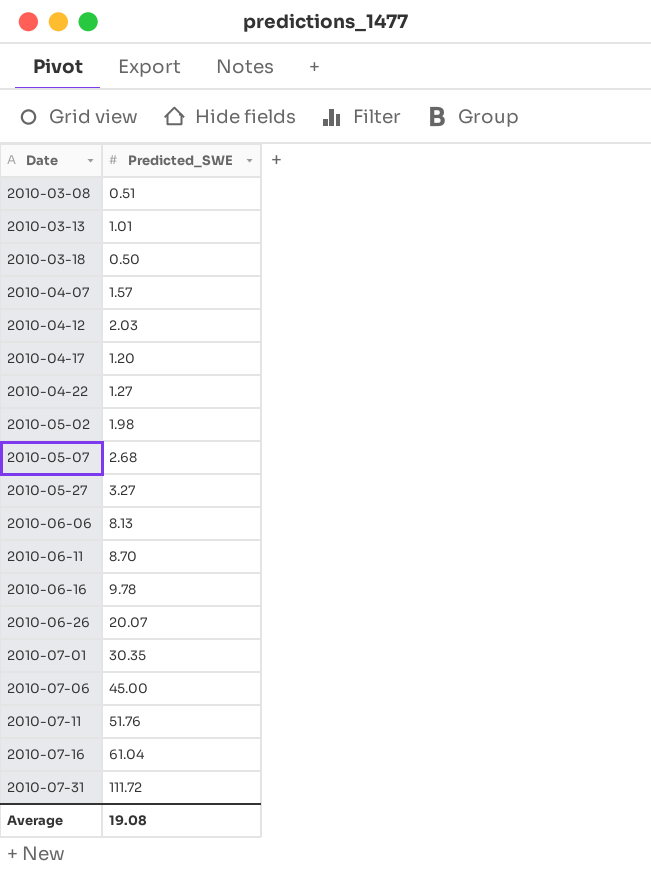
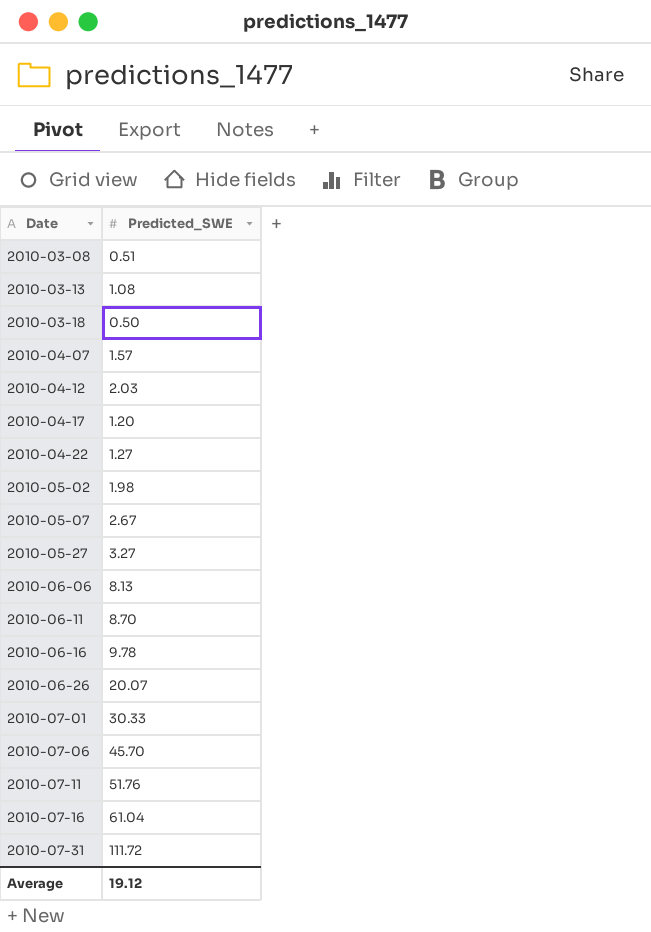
2010-03-13 | Predicted_SWE: 1.01 -> 1.08
2010-05-07 | Predicted_SWE: 2.68 -> 2.67
2010-07-01 | Predicted_SWE: 30.35 -> 30.33
2010-07-06 | Predicted_SWE: 45.00 -> 45.70
Average | Predicted_SWE: 19.08 -> 19.12

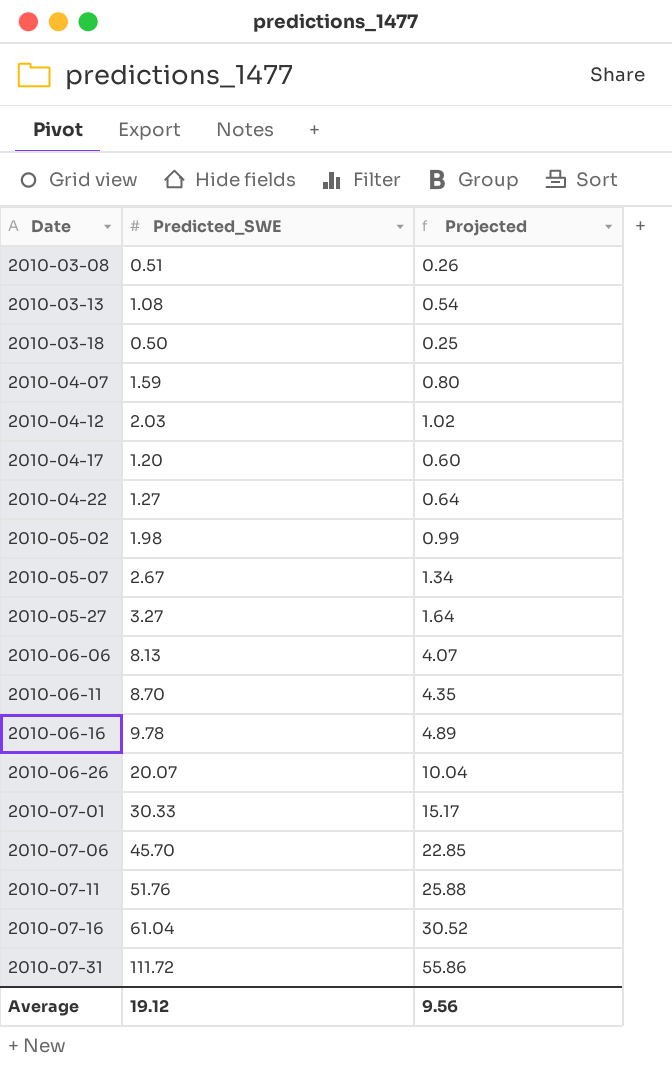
column Projected | formula: none -> [Predicted_SWE] * 0.5
2010-04-07 | Predicted_SWE: 1.57 -> 1.59

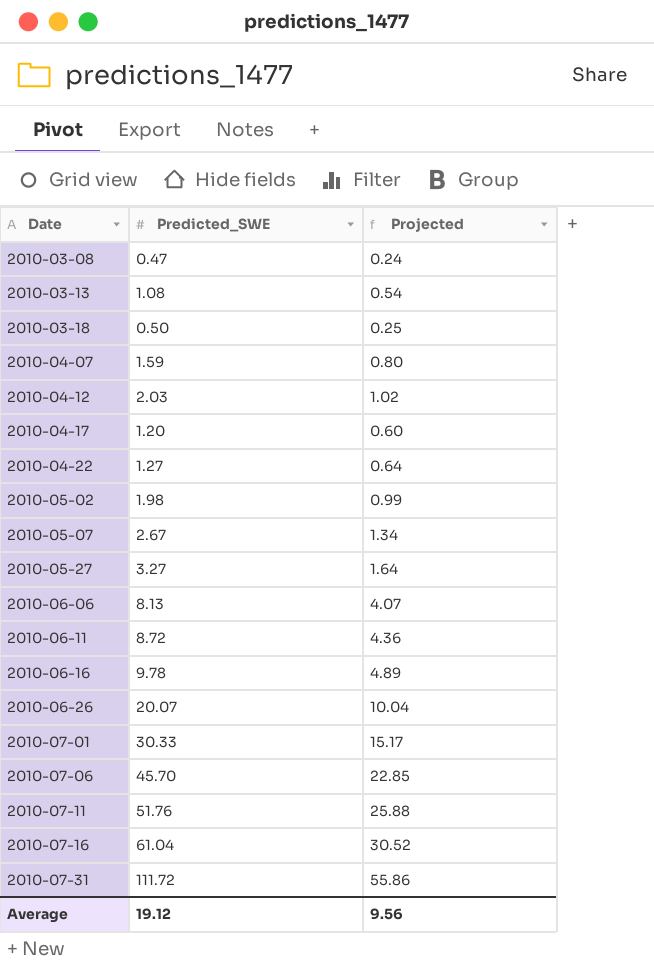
2010-03-08 | Predicted_SWE: 0.51 -> 0.47
2010-03-08 | Projected: 0.26 -> 0.24
2010-06-11 | Predicted_SWE: 8.70 -> 8.72
2010-06-11 | Projected: 4.35 -> 4.36

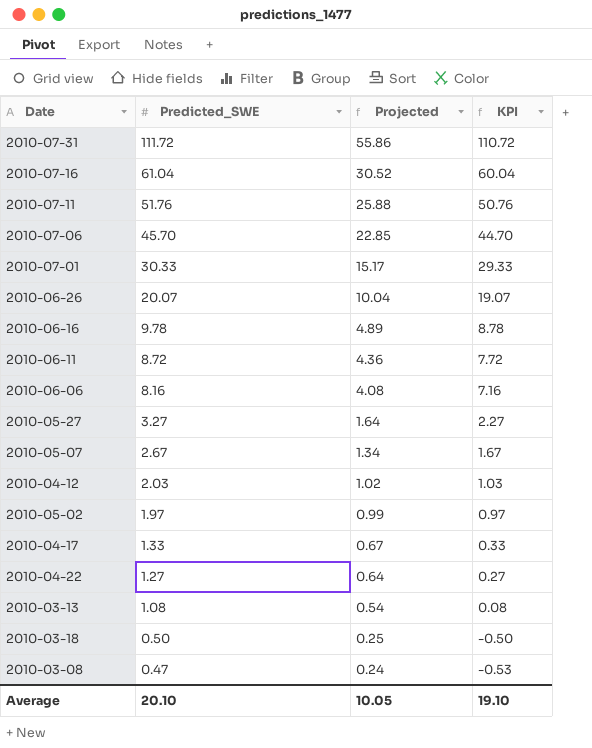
row order: Date ascending -> Predicted_SWE descending
column KPI | formula: none -> [Predicted_SWE] - 1
row 2010-04-07: 1.59 | 0.80 -> none
2010-06-06 | Predicted_SWE: 8.13 -> 8.16
2010-06-06 | Projected: 4.07 -> 4.08
2010-05-02 | Predicted_SWE: 1.98 -> 1.97
2010-04-17 | Predicted_SWE: 1.20 -> 1.33
2010-04-17 | Projected: 0.60 -> 0.67
Average | Predicted_SWE: 19.12 -> 20.10
Average | Projected: 9.56 -> 10.05

